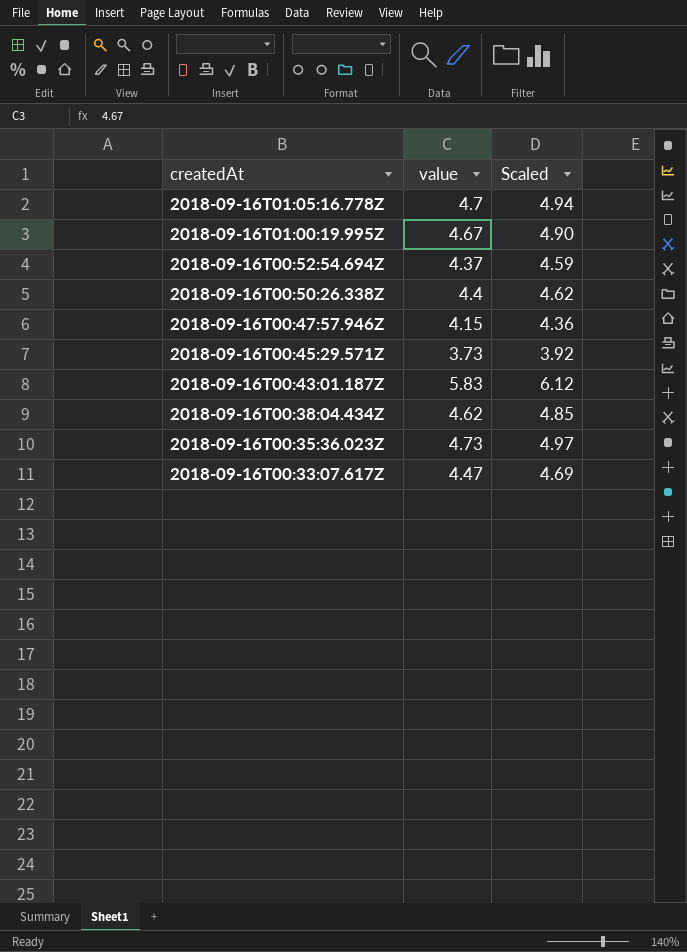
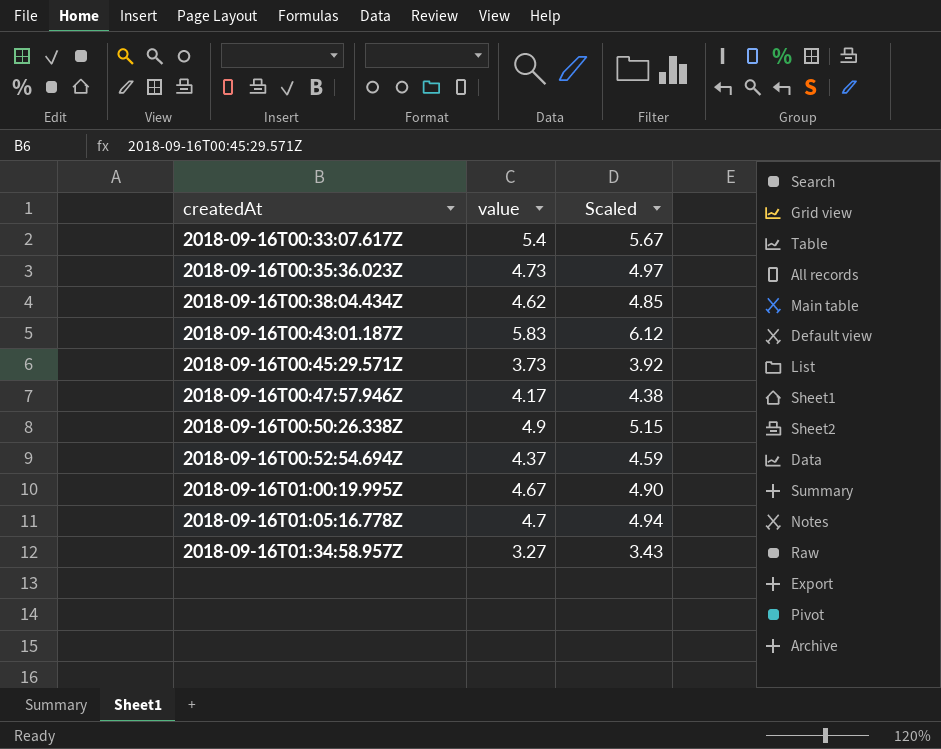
row order: createdAt descending -> createdAt ascending
2018-09-16T00:33:07.617Z | value: 4.47 -> 5.4
2018-09-16T00:33:07.617Z | Scaled: 4.69 -> 5.67
2018-09-16T00:47:57.946Z | value: 4.15 -> 4.17
2018-09-16T00:47:57.946Z | Scaled: 4.36 -> 4.38
2018-09-16T00:50:26.338Z | value: 4.4 -> 4.9
2018-09-16T00:50:26.338Z | Scaled: 4.62 -> 5.15
row 2018-09-16T01:34:58.957Z: none -> 3.27 | 3.43

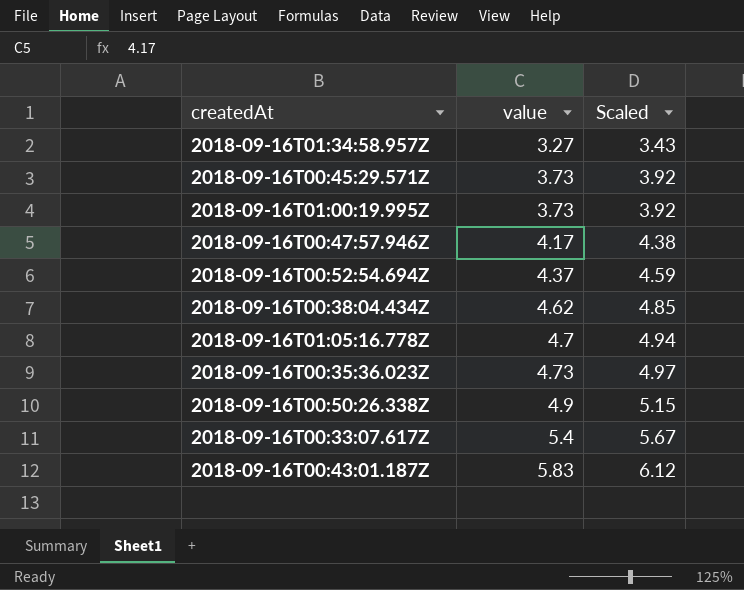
row order: createdAt ascending -> value ascending
2018-09-16T01:00:19.995Z | value: 4.67 -> 3.73
2018-09-16T01:00:19.995Z | Scaled: 4.90 -> 3.92

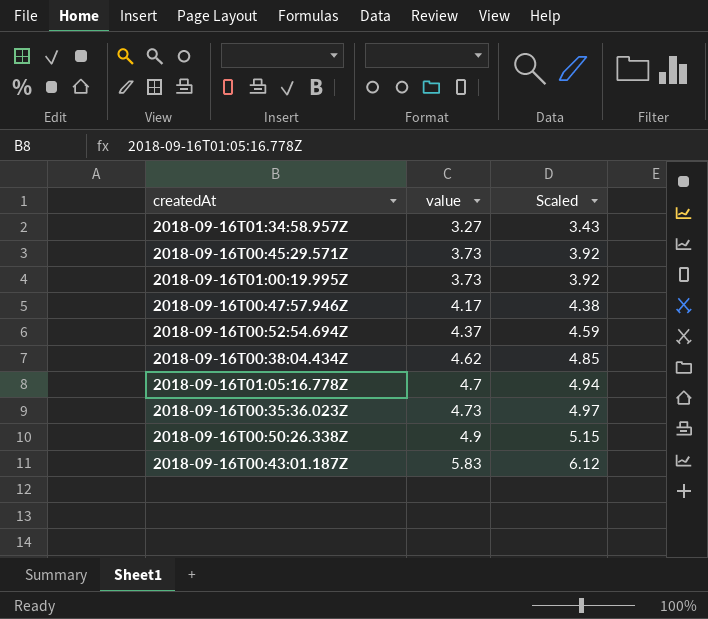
row 2018-09-16T00:33:07.617Z: 5.4 | 5.67 -> none

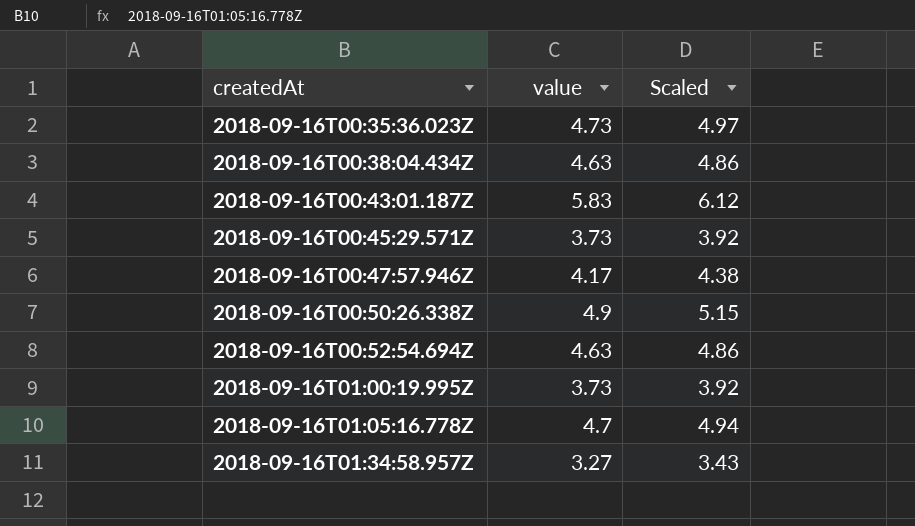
row order: value ascending -> createdAt ascending
2018-09-16T00:38:04.434Z | value: 4.62 -> 4.63
2018-09-16T00:38:04.434Z | Scaled: 4.85 -> 4.86
2018-09-16T00:52:54.694Z | value: 4.37 -> 4.63
2018-09-16T00:52:54.694Z | Scaled: 4.59 -> 4.86

